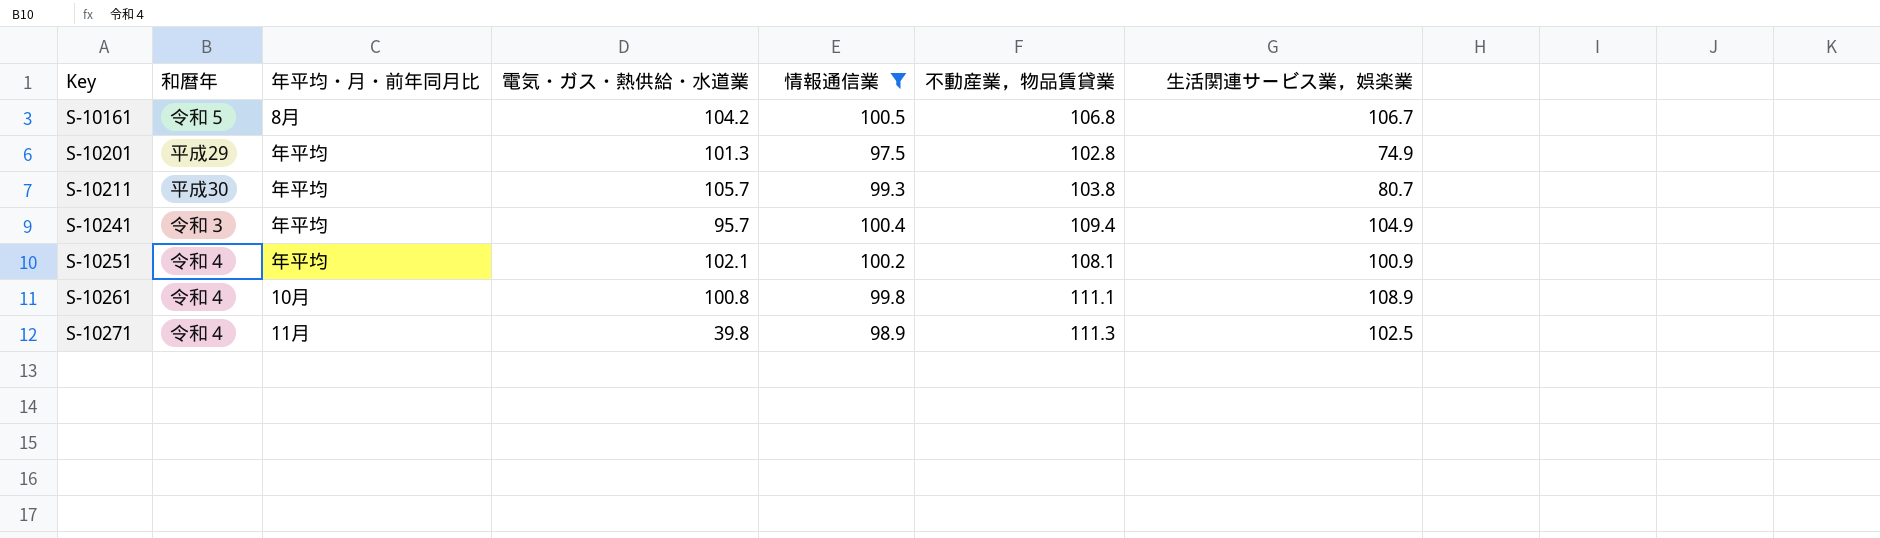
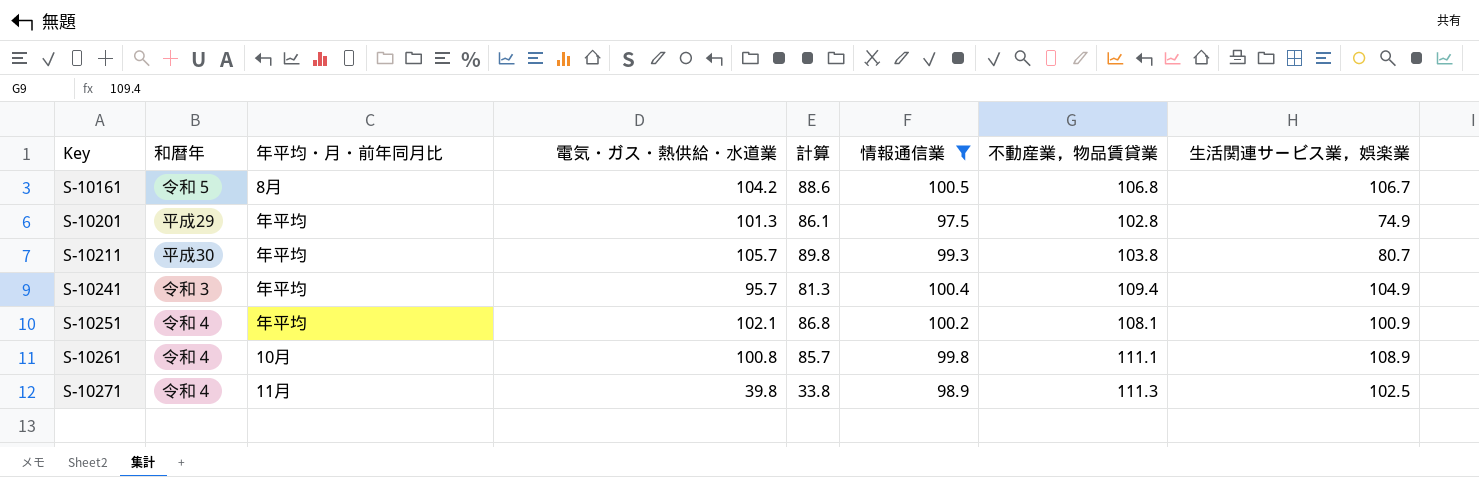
column 計算 | formula: none -> [電気・ガス・熱供給・水道業] * 0.85

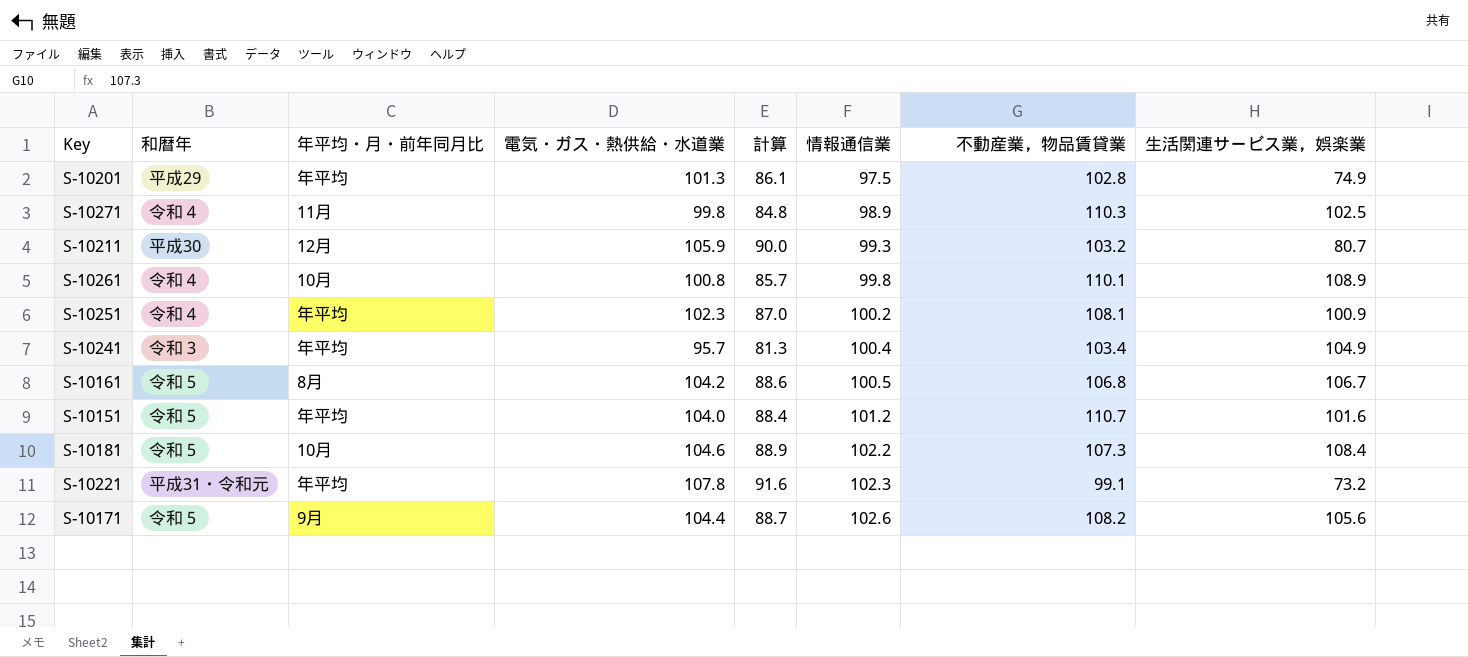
filter: 情報通信業 <= 100.5 -> none
row order: Key ascending -> 情報通信業 ascending
S-10271 | 電気・ガス・熱供給・水道業: 39.8 -> 99.8
S-10271 | 計算: 33.8 -> 84.8
S-10271 | 不動産業，物品賃貸業: 111.3 -> 110.3
S-10211 | 年平均・月・前年同月比: 年平均 -> 12月
S-10211 | 電気・ガス・熱供給・水道業: 105.7 -> 105.9
S-10211 | 計算: 89.8 -> 90.0
S-10211 | 不動産業，物品賃貸業: 103.8 -> 103.2
S-10261 | 不動産業，物品賃貸業: 111.1 -> 110.1
S-10251 | 電気・ガス・熱供給・水道業: 102.1 -> 102.3
S-10251 | 計算: 86.8 -> 87.0
S-10241 | 不動産業，物品賃貸業: 109.4 -> 103.4

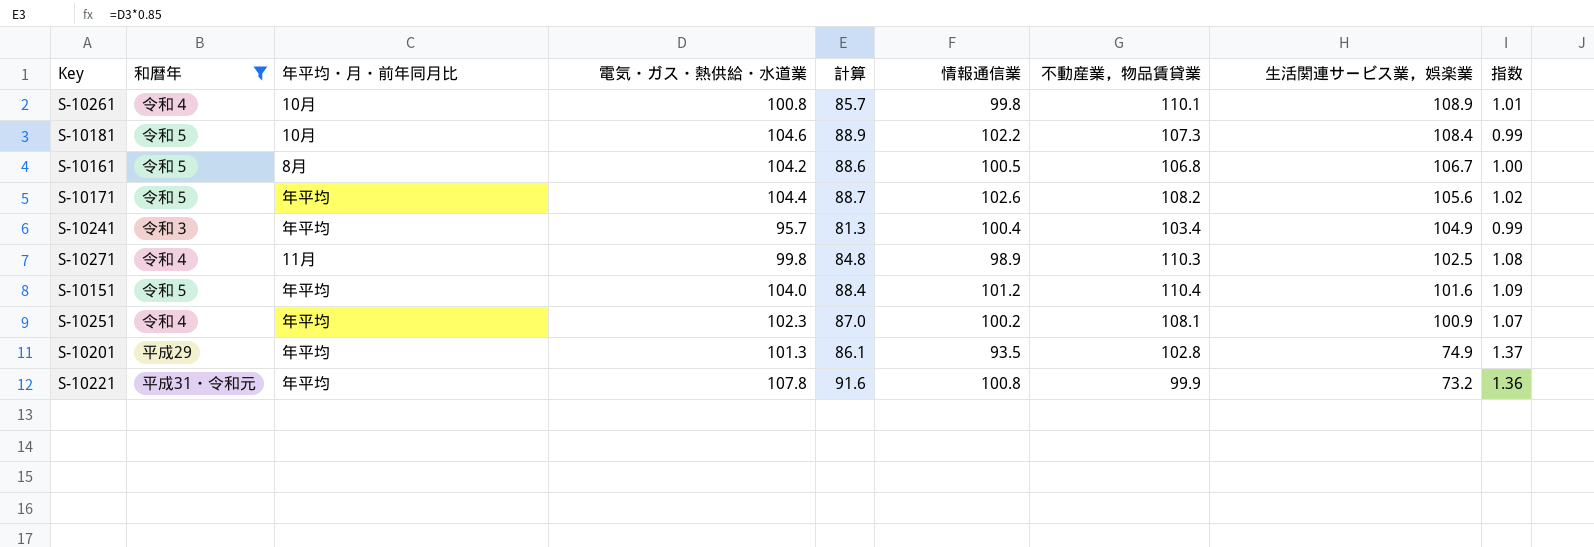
filter: none -> 和暦年 != 平成30
row order: 情報通信業 ascending -> 生活関連サービス業，娯楽業 descending
column 指数 | formula: none -> [不動産業，物品賃貸業] / [生活関連サービス業，娯楽業]
S-10171 | 年平均・月・前年同月比: 9月 -> 年平均
S-10151 | 不動産業，物品賃貸業: 110.7 -> 110.4
S-10201 | 情報通信業: 97.5 -> 93.5
S-10221 | 情報通信業: 102.3 -> 100.8
S-10221 | 不動産業，物品賃貸業: 99.1 -> 99.9

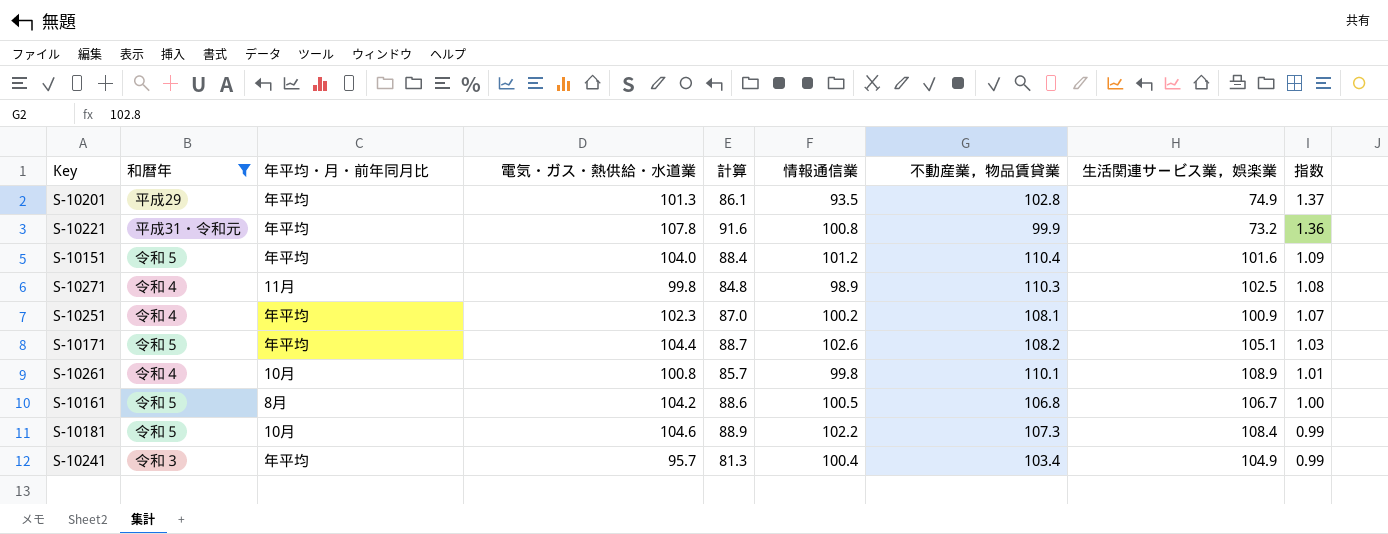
row order: 生活関連サービス業，娯楽業 descending -> 指数 descending
S-10171 | 生活関連サービス業，娯楽業: 105.6 -> 105.1
S-10171 | 指数: 1.02 -> 1.03

